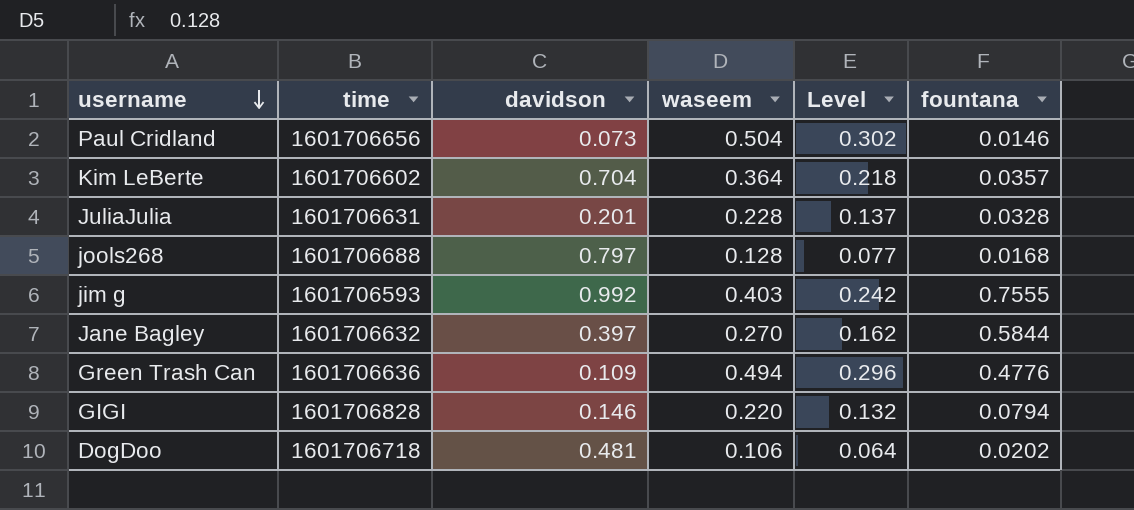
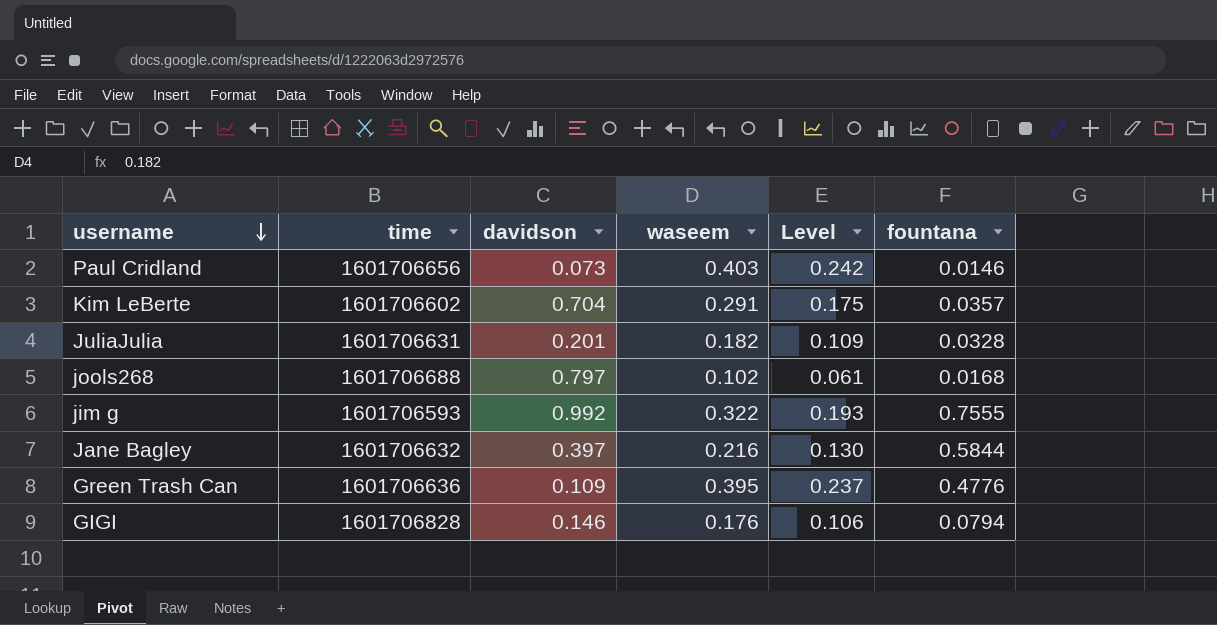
row DogDoo: 1601706718 | 0.481 | 0.106 | 0.064 | 0.0202 -> none
Paul Cridland | waseem: 0.504 -> 0.403
Paul Cridland | Level: 0.302 -> 0.242
Kim LeBerte | waseem: 0.364 -> 0.291
Kim LeBerte | Level: 0.218 -> 0.175
JuliaJulia | waseem: 0.228 -> 0.182
JuliaJulia | Level: 0.137 -> 0.109
jools268 | waseem: 0.128 -> 0.102
jools268 | Level: 0.077 -> 0.061
jim g | waseem: 0.403 -> 0.322
jim g | Level: 0.242 -> 0.193
Jane Bagley | waseem: 0.270 -> 0.216
Jane Bagley | Level: 0.162 -> 0.130
Green Trash Can | waseem: 0.494 -> 0.395
Green Trash Can | Level: 0.296 -> 0.237
GIGI | waseem: 0.220 -> 0.176
GIGI | Level: 0.132 -> 0.106

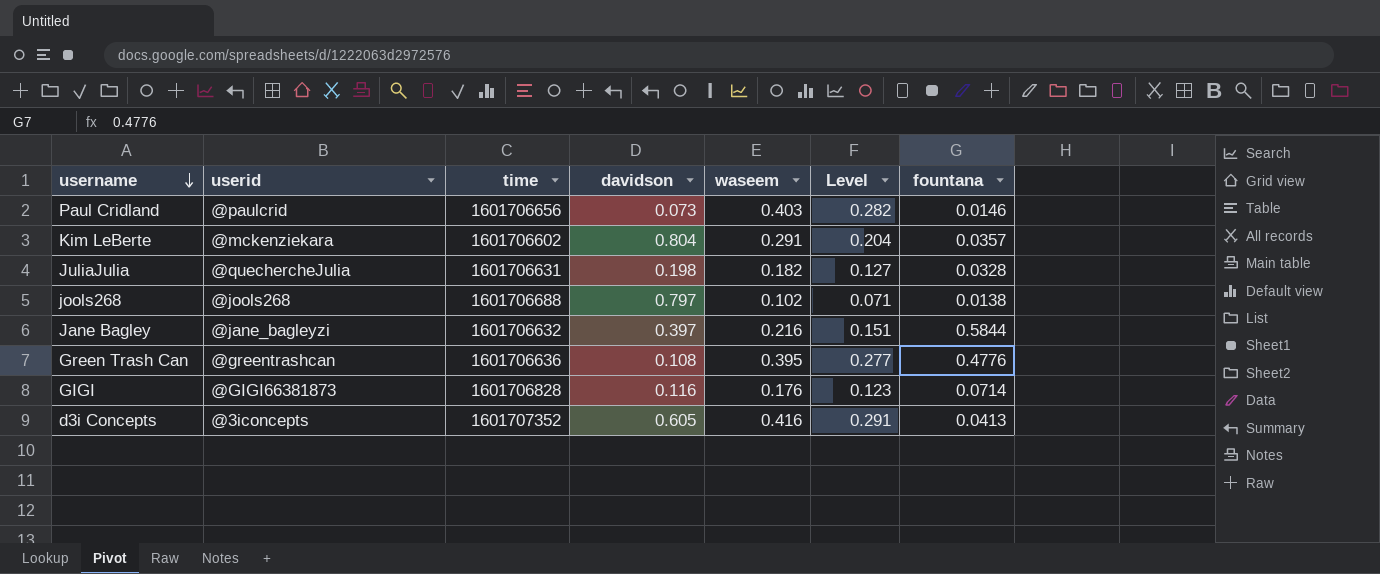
column userid | position: none -> 2
column Level | formula: [waseem] * 0.6 -> [waseem] * 0.7
row jim g: 1601706593 | 0.992 | 0.322 | 0.193 | 0.7555 -> none
Kim LeBerte | davidson: 0.704 -> 0.804
JuliaJulia | davidson: 0.201 -> 0.198
jools268 | fountana: 0.0168 -> 0.0138
Green Trash Can | davidson: 0.109 -> 0.108
GIGI | davidson: 0.146 -> 0.116
GIGI | fountana: 0.0794 -> 0.0714
row d3i Concepts: none -> @3iconcepts | 1601707352 | 0.605 | 0.416 | 0.291 | 0.0413

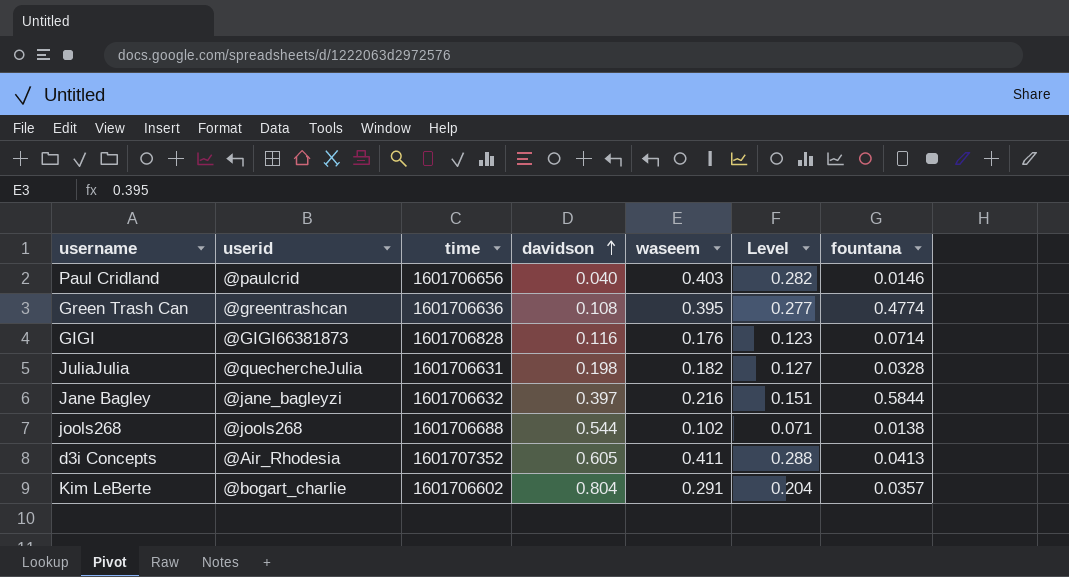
row order: username descending -> davidson ascending
Paul Cridland | davidson: 0.073 -> 0.040
Green Trash Can | fountana: 0.4776 -> 0.4774
jools268 | davidson: 0.797 -> 0.544
d3i Concepts | userid: @3iconcepts -> @Air_Rhodesia
d3i Concepts | waseem: 0.416 -> 0.411
d3i Concepts | Level: 0.291 -> 0.288
Kim LeBerte | userid: @mckenziekara -> @bogart_charlie

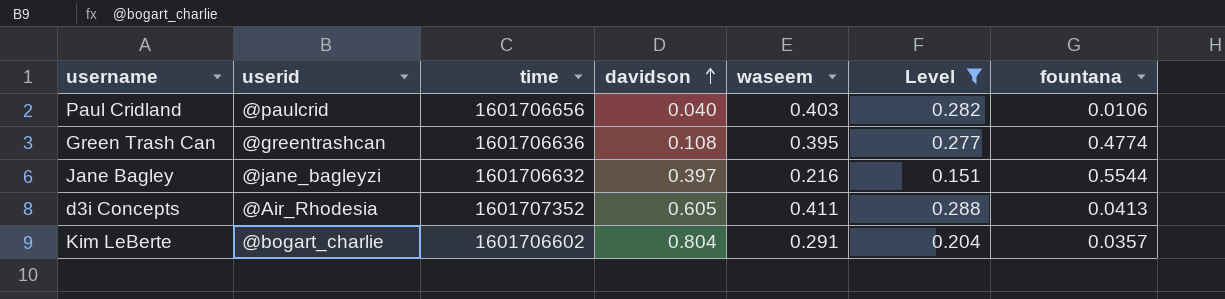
filter: none -> Level >= 0.151
Paul Cridland | fountana: 0.0146 -> 0.0106
Jane Bagley | fountana: 0.5844 -> 0.5544

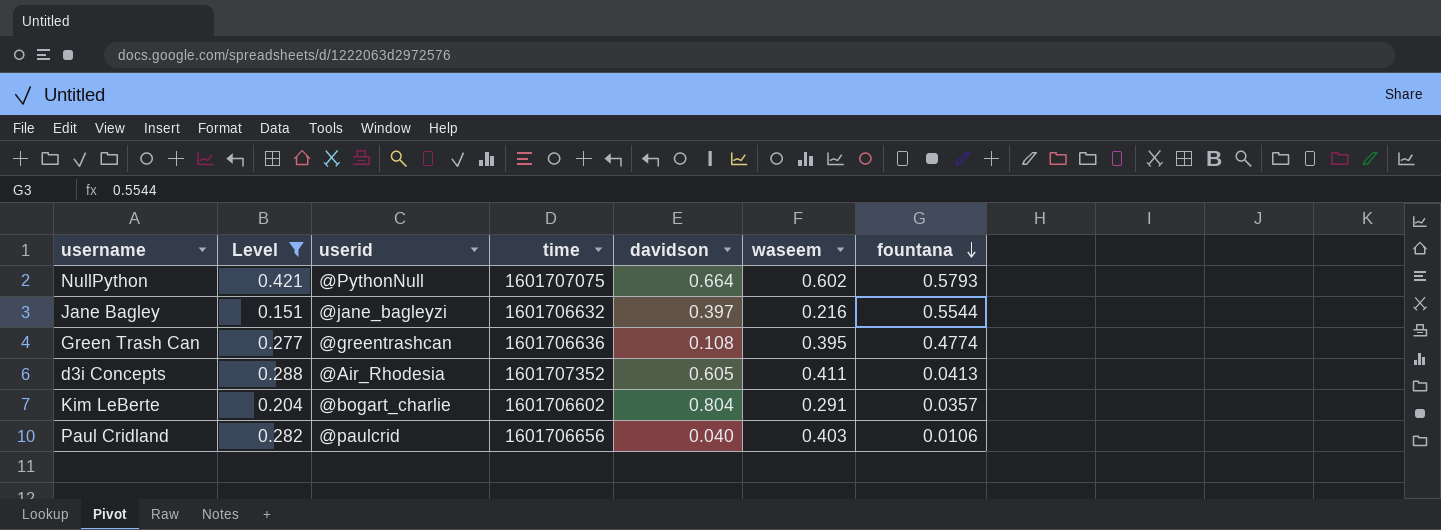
row order: davidson ascending -> fountana descending
column Level | position: 6 -> 2
row NullPython: none -> 0.421 | @PythonNull | 1601707075 | 0.664 | 0.602 | 0.5793

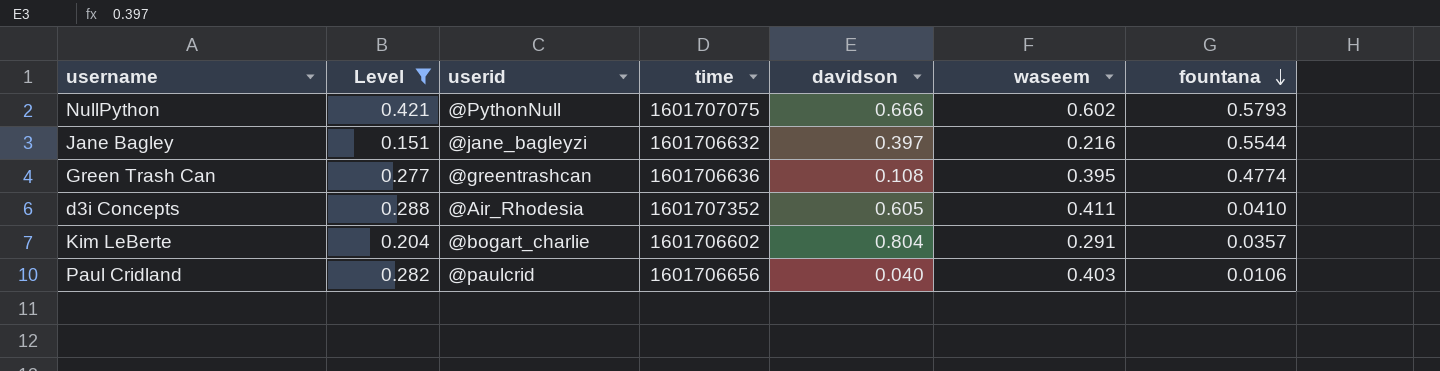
NullPython | davidson: 0.664 -> 0.666
d3i Concepts | fountana: 0.0413 -> 0.0410

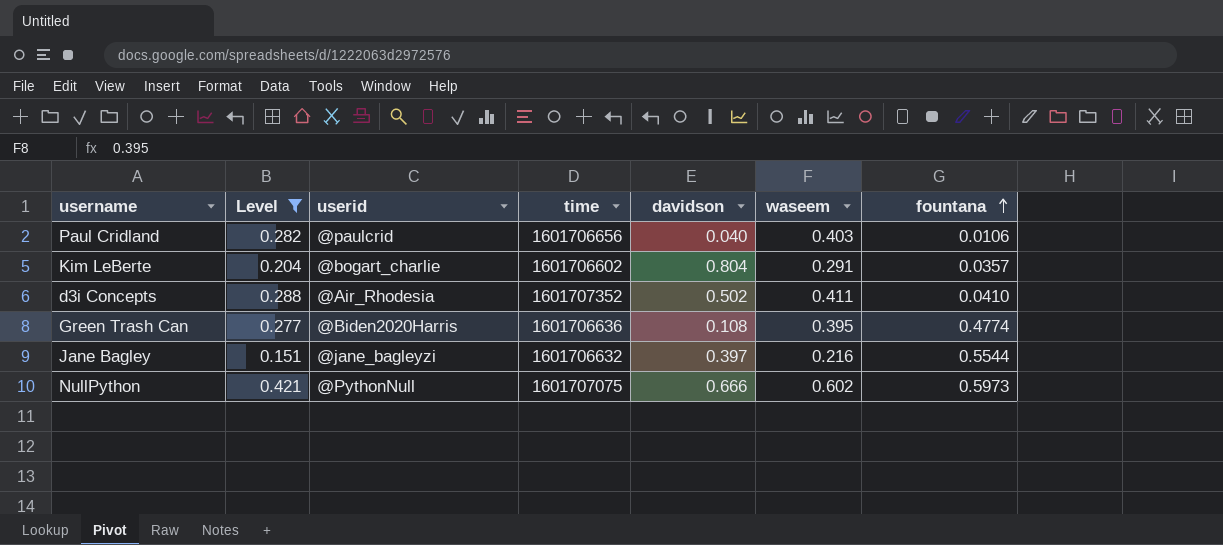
row order: fountana descending -> fountana ascending
d3i Concepts | davidson: 0.605 -> 0.502
Green Trash Can | userid: @greentrashcan -> @Biden2020Harris
NullPython | fountana: 0.5793 -> 0.5973

